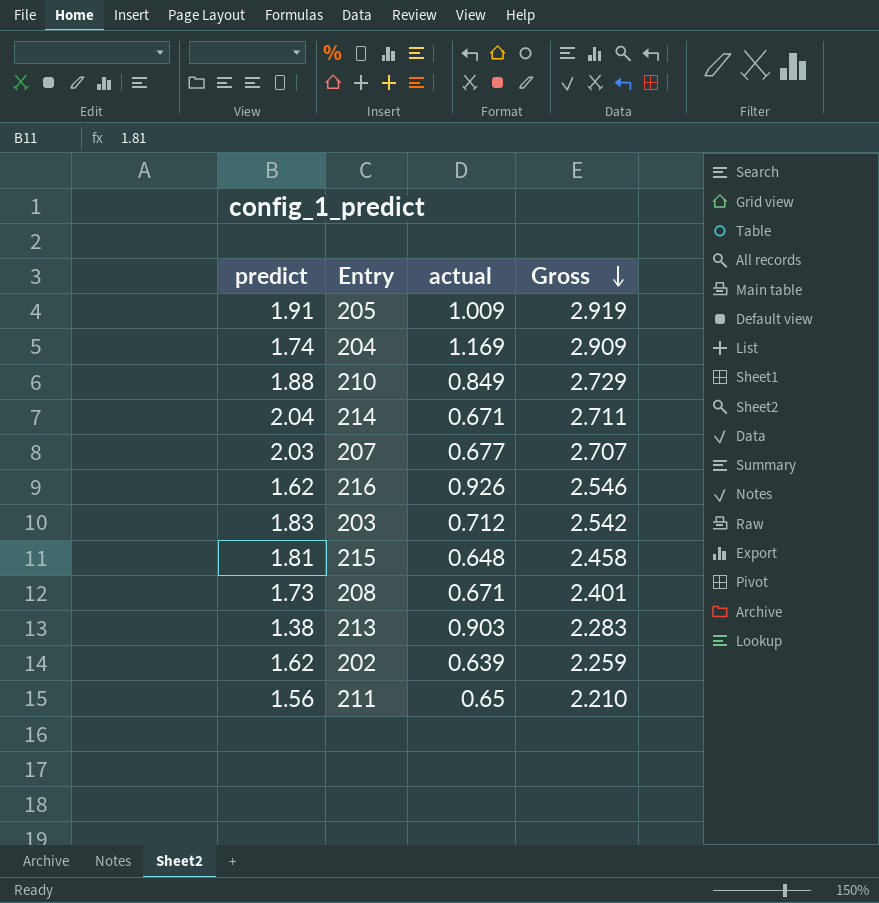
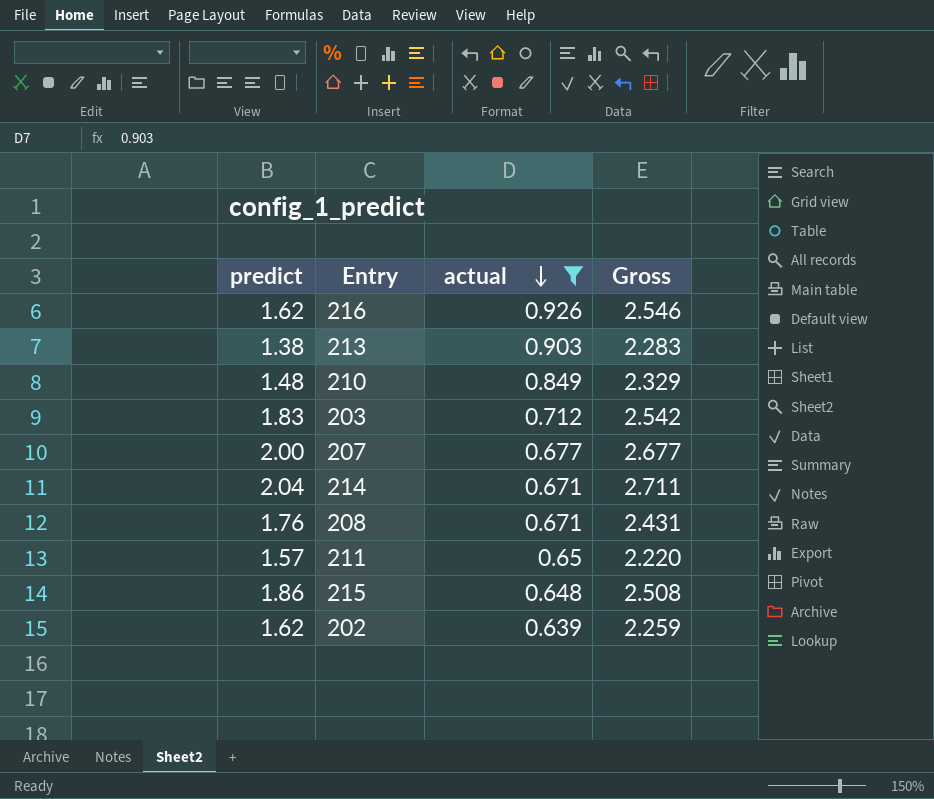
filter: none -> actual <= 0.926
row order: Gross descending -> actual descending
210 | predict: 1.88 -> 1.48
210 | Gross: 2.729 -> 2.329
207 | predict: 2.03 -> 2.00
207 | Gross: 2.707 -> 2.677
208 | predict: 1.73 -> 1.76
208 | Gross: 2.401 -> 2.431
211 | predict: 1.56 -> 1.57
211 | Gross: 2.210 -> 2.220
215 | predict: 1.81 -> 1.86
215 | Gross: 2.458 -> 2.508

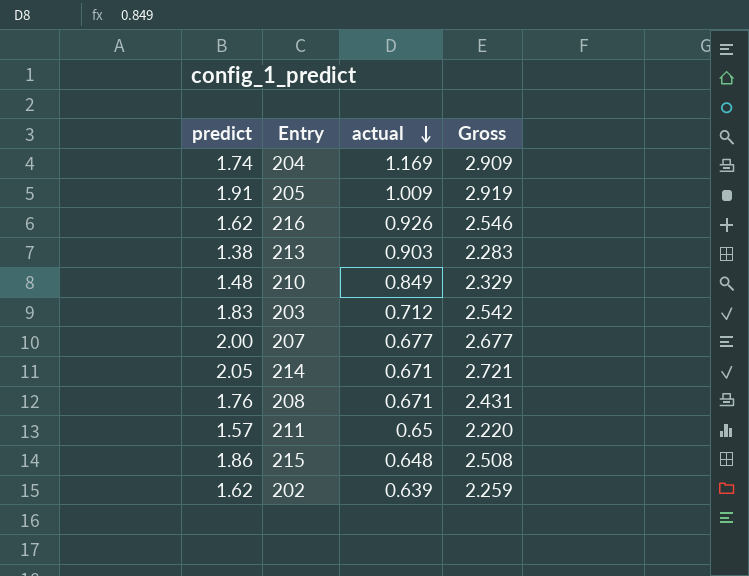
filter: actual <= 0.926 -> none
214 | predict: 2.04 -> 2.05
214 | Gross: 2.711 -> 2.721

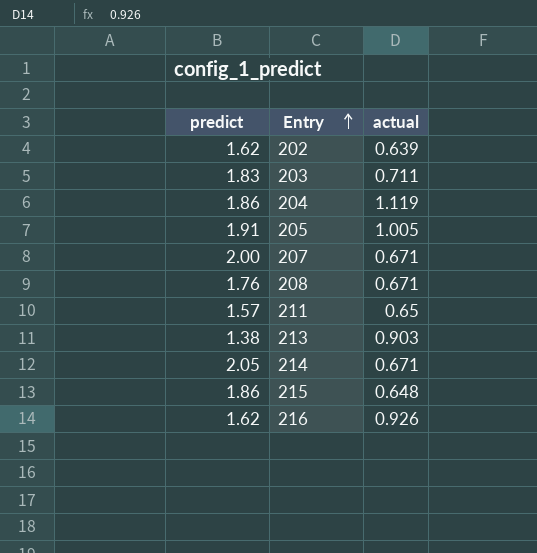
row order: actual descending -> Entry ascending
column Gross | formula: [predict] + [actual] -> none
row 210: 1.48 | 0.849 | 2.329 -> none
203 | actual: 0.712 -> 0.711
204 | predict: 1.74 -> 1.86
204 | actual: 1.169 -> 1.119
205 | actual: 1.009 -> 1.005
207 | actual: 0.677 -> 0.671

